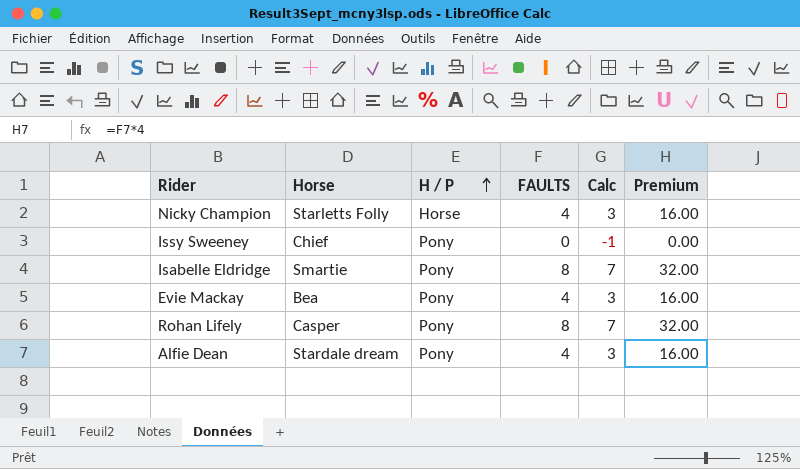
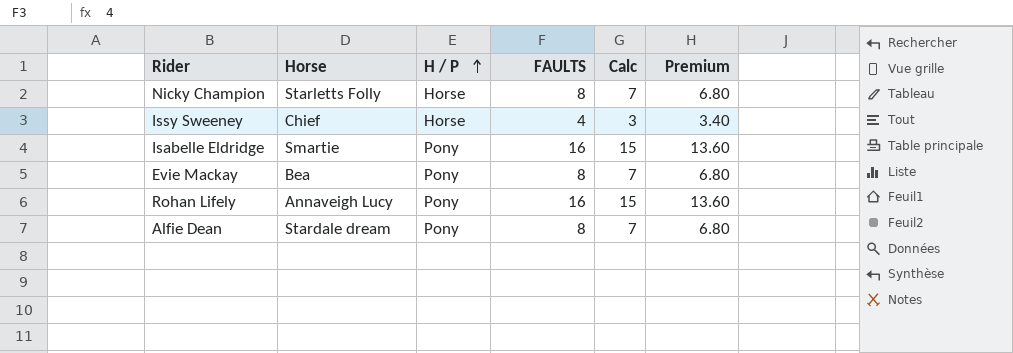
column Premium | formula: [FAULTS] * 4 -> [FAULTS] * 0.85
Nicky Champion | FAULTS: 4 -> 8
Nicky Champion | Calc: 3 -> 7
Issy Sweeney | H / P: Pony -> Horse
Issy Sweeney | FAULTS: 0 -> 4
Issy Sweeney | Calc: -1 -> 3
Isabelle Eldridge | FAULTS: 8 -> 16
Isabelle Eldridge | Calc: 7 -> 15
Evie Mackay | FAULTS: 4 -> 8
Evie Mackay | Calc: 3 -> 7
Rohan Lifely | Horse: Casper -> Annaveigh Lucy
Rohan Lifely | FAULTS: 8 -> 16
Rohan Lifely | Calc: 7 -> 15
Alfie Dean | FAULTS: 4 -> 8
Alfie Dean | Calc: 3 -> 7

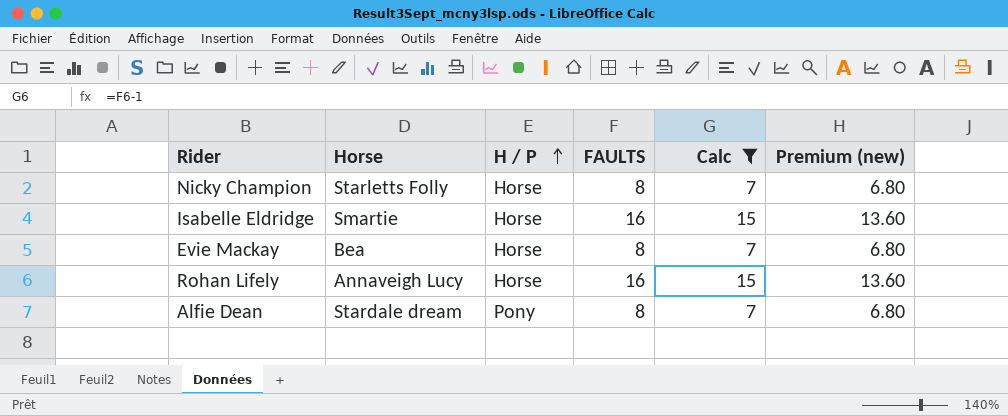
filter: none -> Calc != 3
column name: Premium -> Premium (new)
Isabelle Eldridge | H / P: Pony -> Horse
Evie Mackay | H / P: Pony -> Horse
Rohan Lifely | H / P: Pony -> Horse

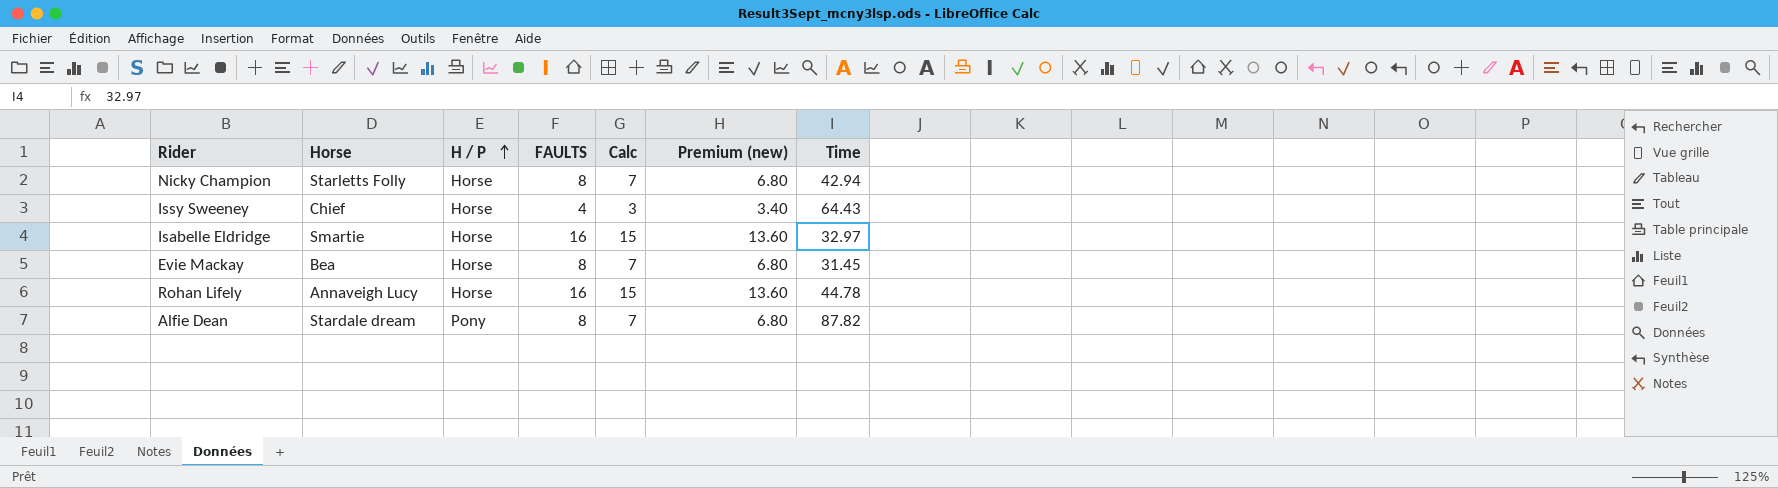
filter: Calc != 3 -> none
column Time | position: none -> 7

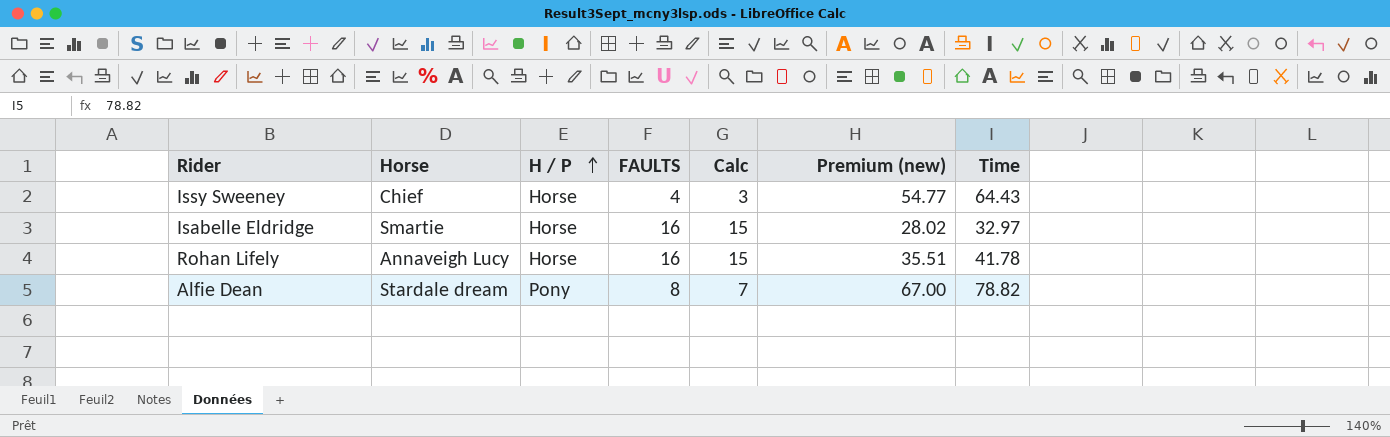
column Premium (new) | formula: [FAULTS] * 0.85 -> [Time] * 0.85
row Nicky Champion: Starletts Folly | Horse | 8 | 7 | 6.80 | 42.94 -> none
row Evie Mackay: Bea | Horse | 8 | 7 | 6.80 | 31.45 -> none
Rohan Lifely | Time: 44.78 -> 41.78
Alfie Dean | Time: 87.82 -> 78.82

